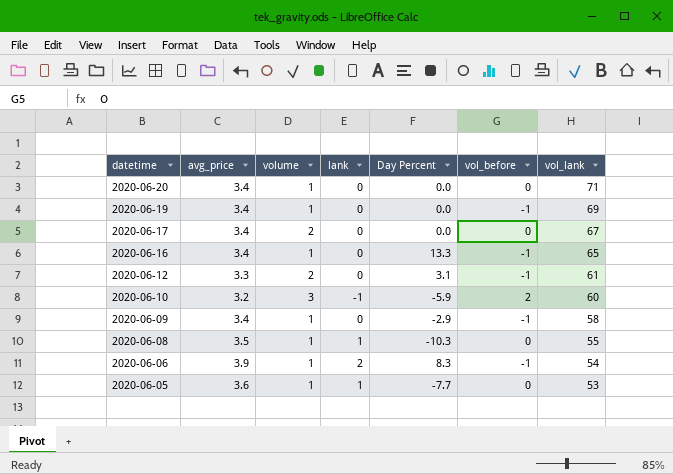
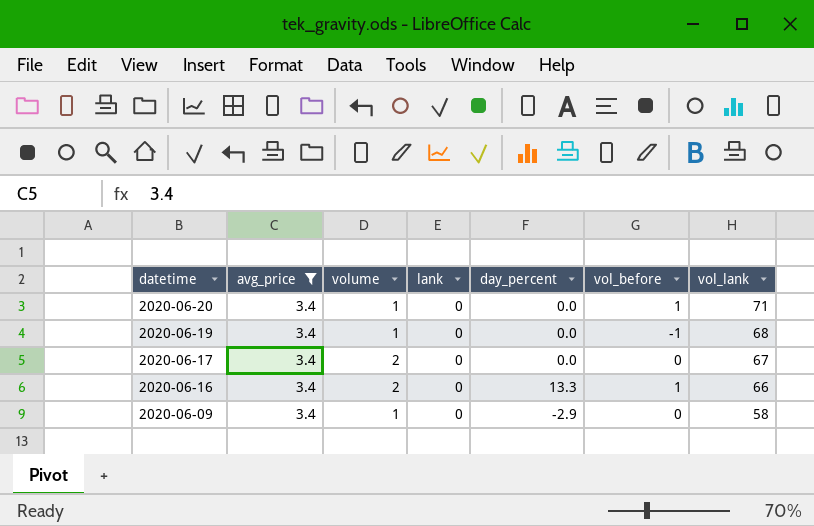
filter: none -> avg_price = 3.4
column name: Day Percent -> day_percent
2020-06-20 | vol_before: 0 -> 1
2020-06-19 | vol_lank: 69 -> 68
2020-06-16 | volume: 1 -> 2
2020-06-16 | vol_before: -1 -> 1
2020-06-16 | vol_lank: 65 -> 66
2020-06-09 | vol_before: -1 -> 0

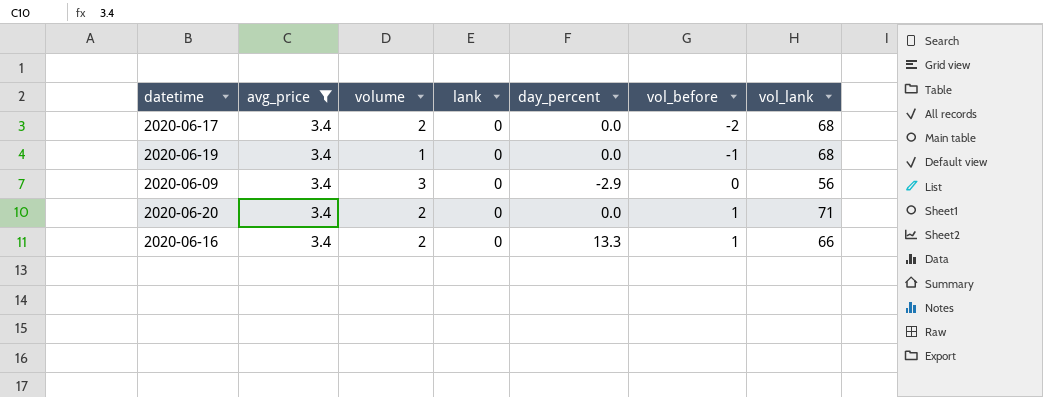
row order: datetime descending -> vol_before ascending
2020-06-17 | vol_before: 0 -> -2
2020-06-17 | vol_lank: 67 -> 68
2020-06-09 | volume: 1 -> 3
2020-06-09 | vol_lank: 58 -> 56
2020-06-20 | volume: 1 -> 2

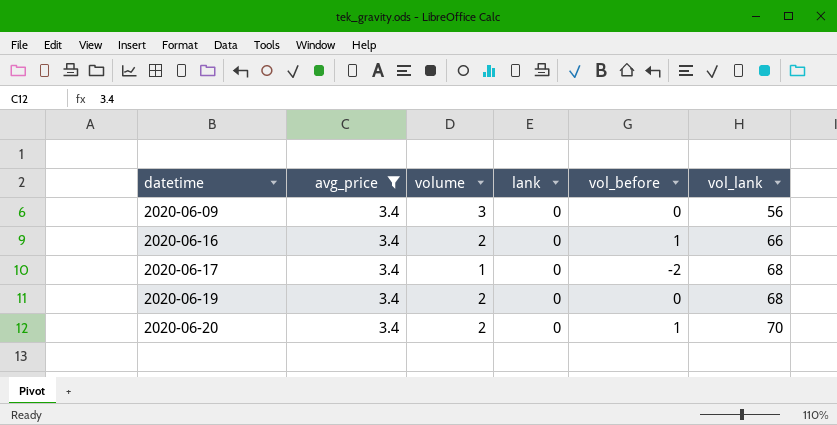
row order: vol_before ascending -> datetime ascending
column day_percent | position: 5 -> none
2020-06-17 | volume: 2 -> 1
2020-06-19 | volume: 1 -> 2
2020-06-19 | vol_before: -1 -> 0
2020-06-20 | vol_lank: 71 -> 70

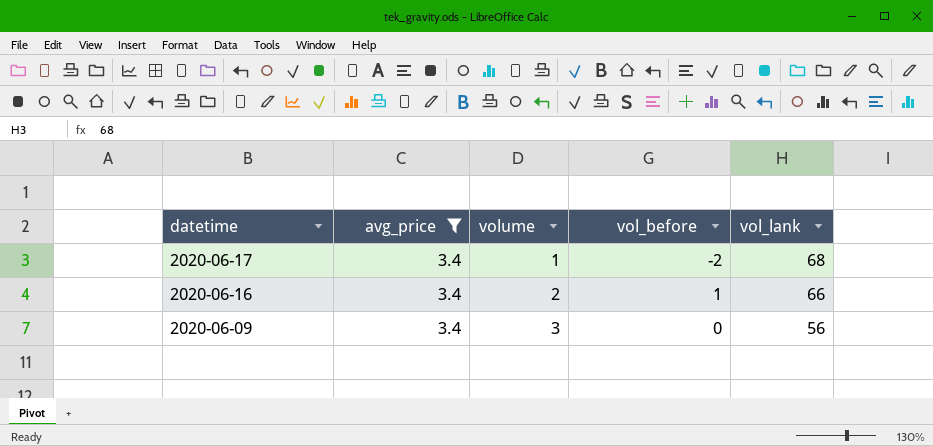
row order: datetime ascending -> datetime descending
column lank | position: 4 -> none
row 2020-06-19: 3.4 | 2 | 0 | 0 | 68 -> none
row 2020-06-20: 3.4 | 2 | 0 | 1 | 70 -> none

